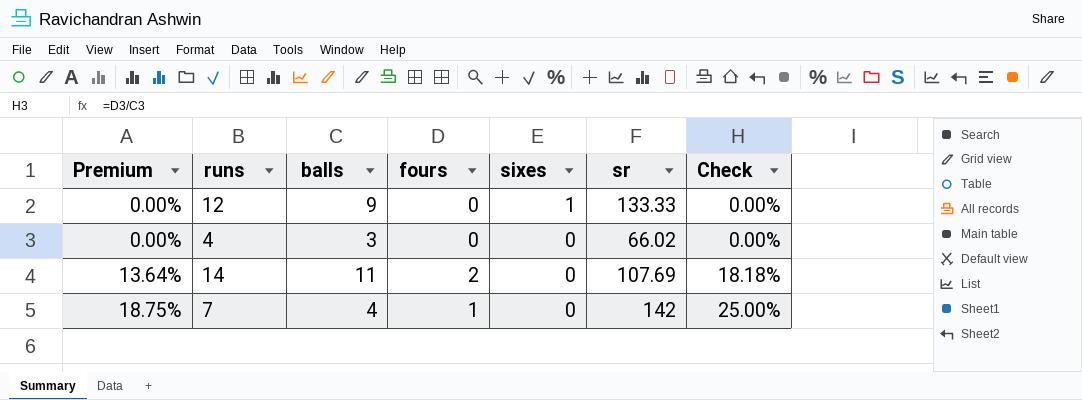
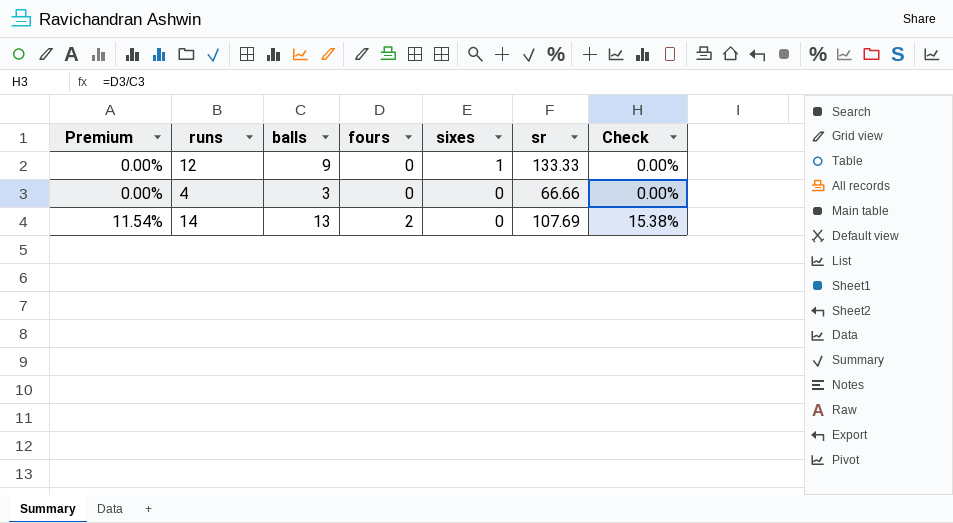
row 7: 18.75% | 4 | 1 | 0 | 142 | 25.00% -> none
4 | sr: 66.02 -> 66.66
14 | Premium: 13.64% -> 11.54%
14 | balls: 11 -> 13
14 | Check: 18.18% -> 15.38%

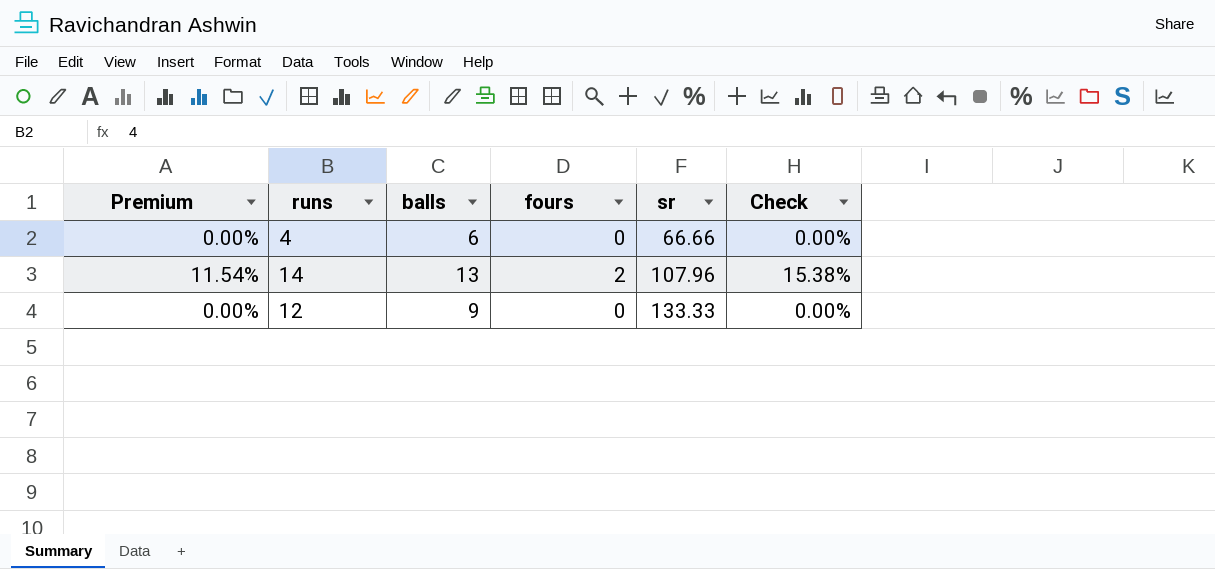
row order: Premium ascending -> sr ascending
column sixes | position: 5 -> none
4 | balls: 3 -> 6
14 | sr: 107.69 -> 107.96

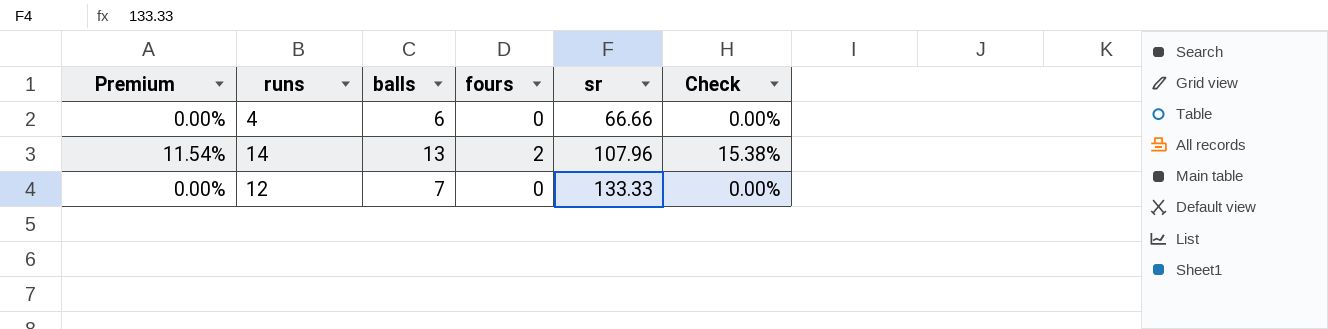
12 | balls: 9 -> 7

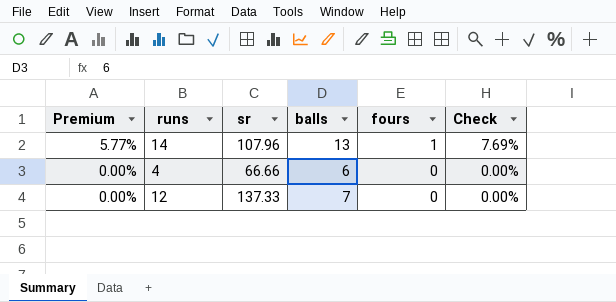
row order: sr ascending -> Premium descending
column sr | position: 5 -> 3
14 | Premium: 11.54% -> 5.77%
14 | fours: 2 -> 1
14 | Check: 15.38% -> 7.69%
12 | sr: 133.33 -> 137.33

